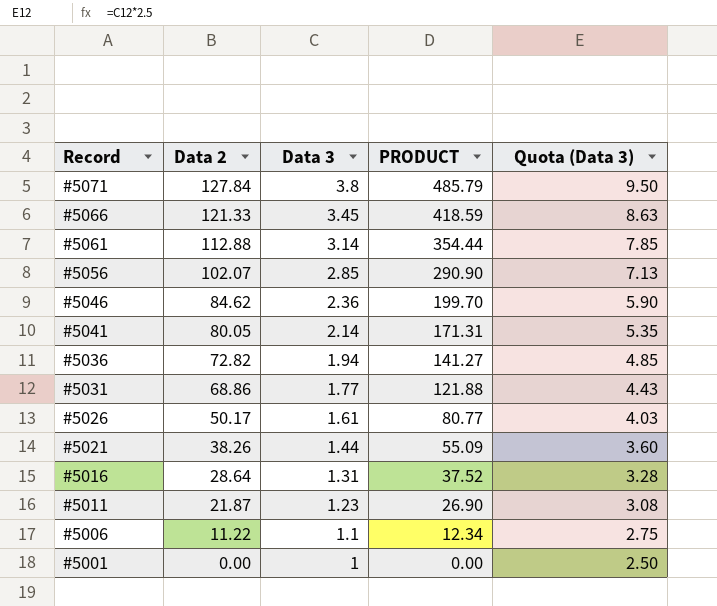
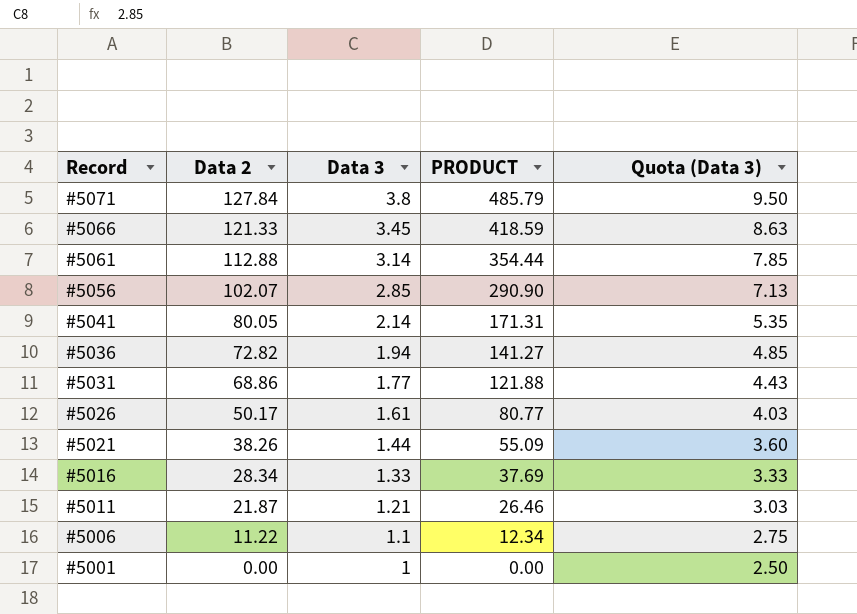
row #5046: 84.62 | 2.36 | 199.70 | 5.90 -> none
#5016 | Data 2: 28.64 -> 28.34
#5016 | Data 3: 1.31 -> 1.33
#5016 | PRODUCT: 37.52 -> 37.69
#5016 | Quota (Data 3): 3.28 -> 3.33
#5011 | Data 3: 1.23 -> 1.21
#5011 | PRODUCT: 26.90 -> 26.46
#5011 | Quota (Data 3): 3.08 -> 3.03

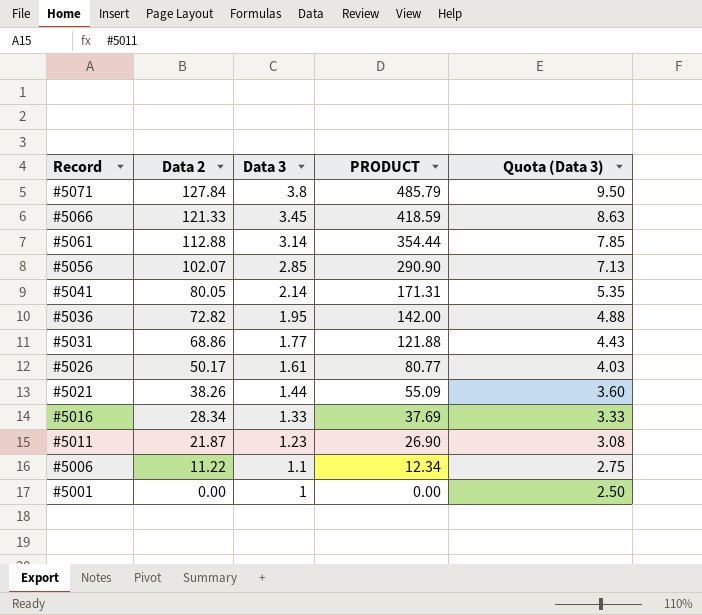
#5036 | Data 3: 1.94 -> 1.95
#5036 | PRODUCT: 141.27 -> 142.00
#5036 | Quota (Data 3): 4.85 -> 4.88
#5011 | Data 3: 1.21 -> 1.23
#5011 | PRODUCT: 26.46 -> 26.90
#5011 | Quota (Data 3): 3.03 -> 3.08

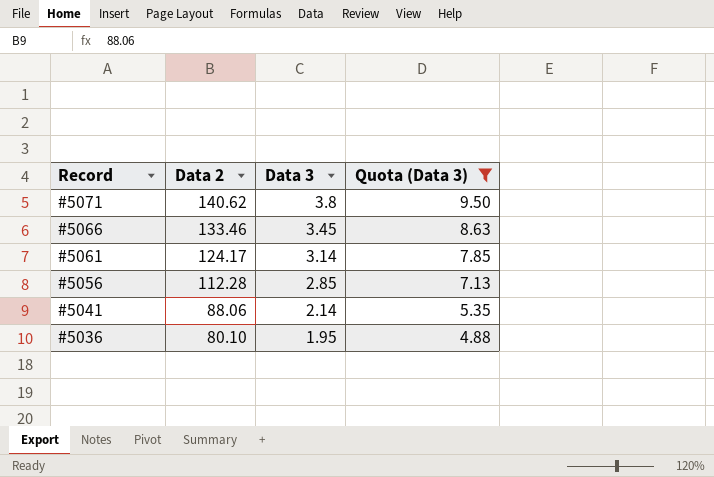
filter: none -> Quota (Data 3) >= 4.88
column PRODUCT | formula: [Data 2] * [Data 3] -> none
#5071 | Data 2: 127.84 -> 140.62
#5066 | Data 2: 121.33 -> 133.46
#5061 | Data 2: 112.88 -> 124.17
#5056 | Data 2: 102.07 -> 112.28
#5041 | Data 2: 80.05 -> 88.06
#5036 | Data 2: 72.82 -> 80.10

